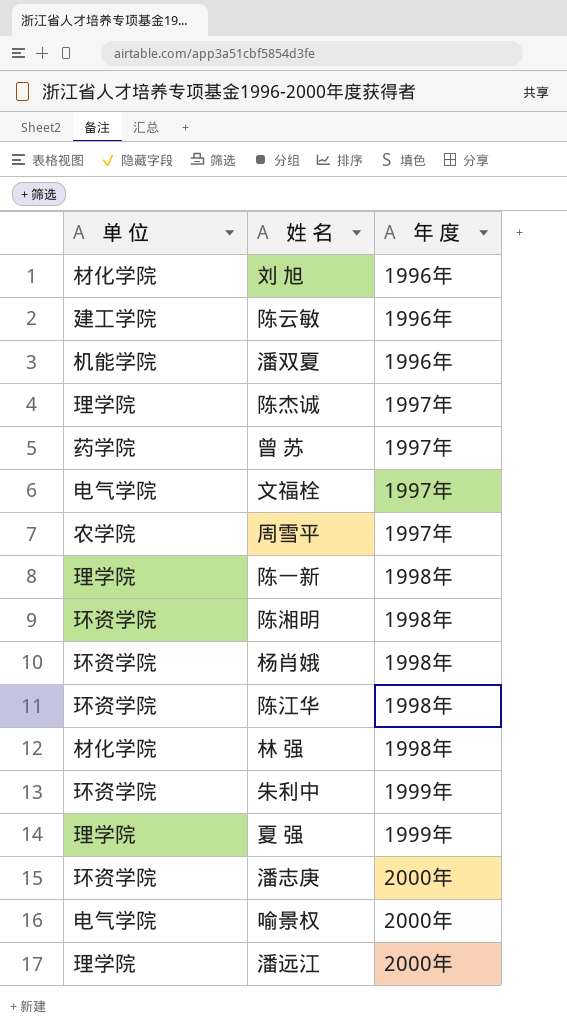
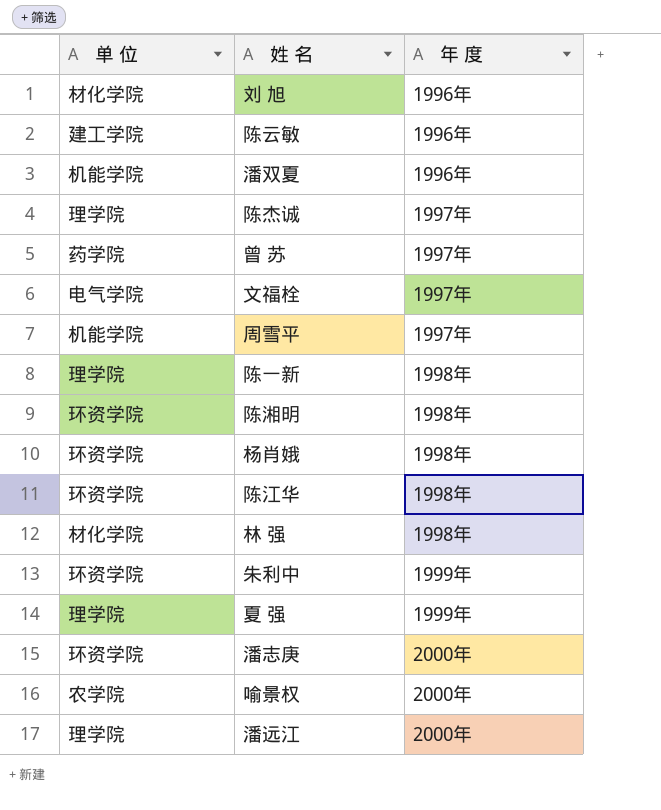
周雪平 | 单 位: 农学院 -> 机能学院
喻景权 | 单 位: 电气学院 -> 农学院

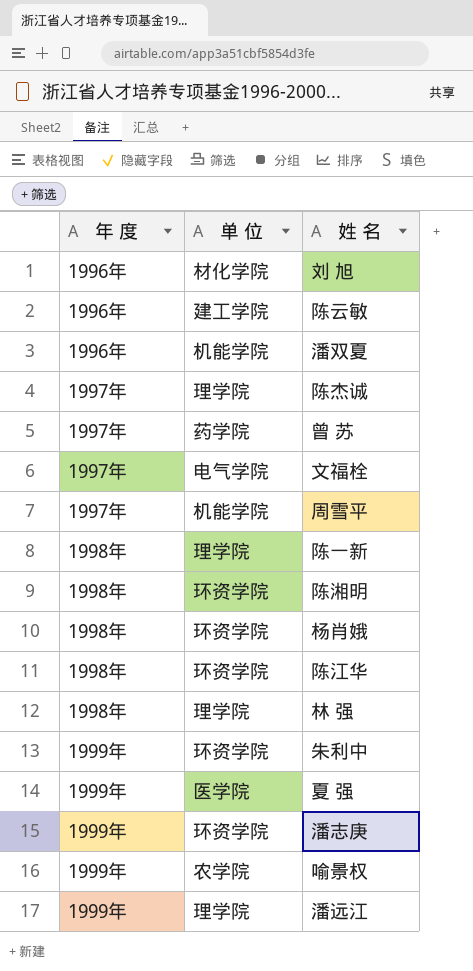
column 年 度 | position: 3 -> 1
林 强 | 单 位: 材化学院 -> 理学院
夏 强 | 单 位: 理学院 -> 医学院
潘志庚 | 年 度: 2000年 -> 1999年
喻景权 | 年 度: 2000年 -> 1999年
潘远江 | 年 度: 2000年 -> 1999年

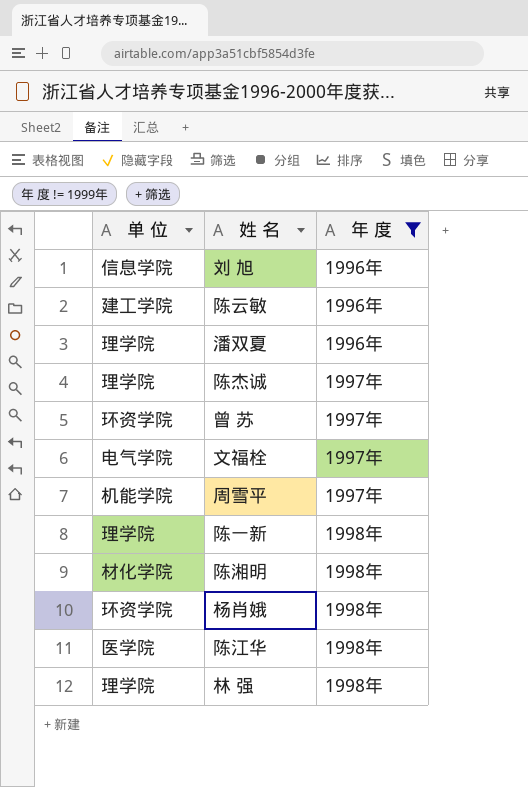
filter: none -> 年 度 != 1999年
column 年 度 | position: 1 -> 3
刘 旭 | 单 位: 材化学院 -> 信息学院
潘双夏 | 单 位: 机能学院 -> 理学院
曾 苏 | 单 位: 药学院 -> 环资学院
陈湘明 | 单 位: 环资学院 -> 材化学院
陈江华 | 单 位: 环资学院 -> 医学院

